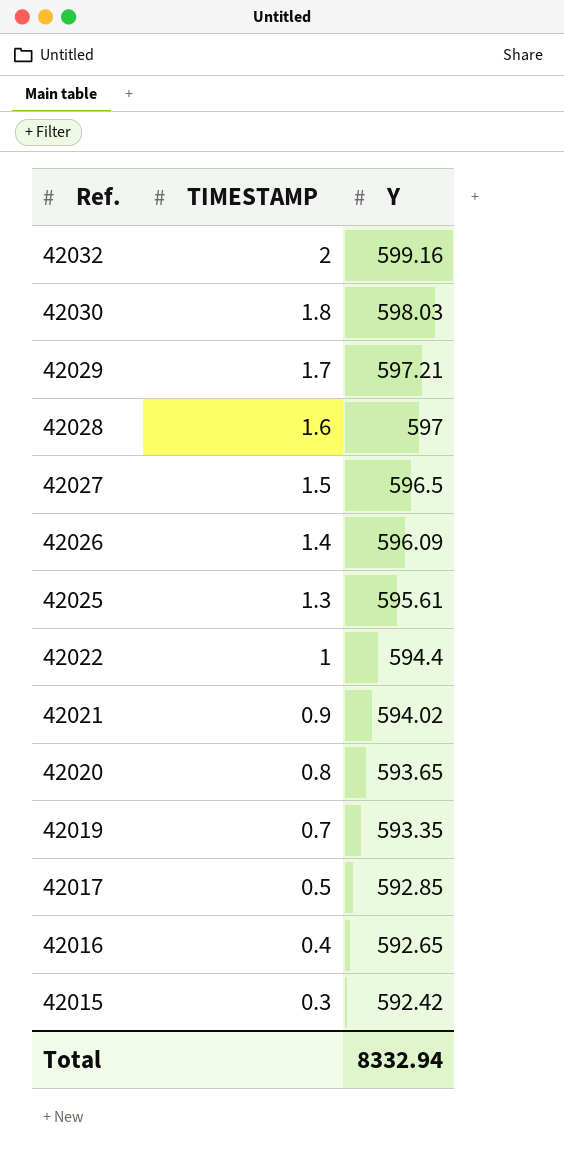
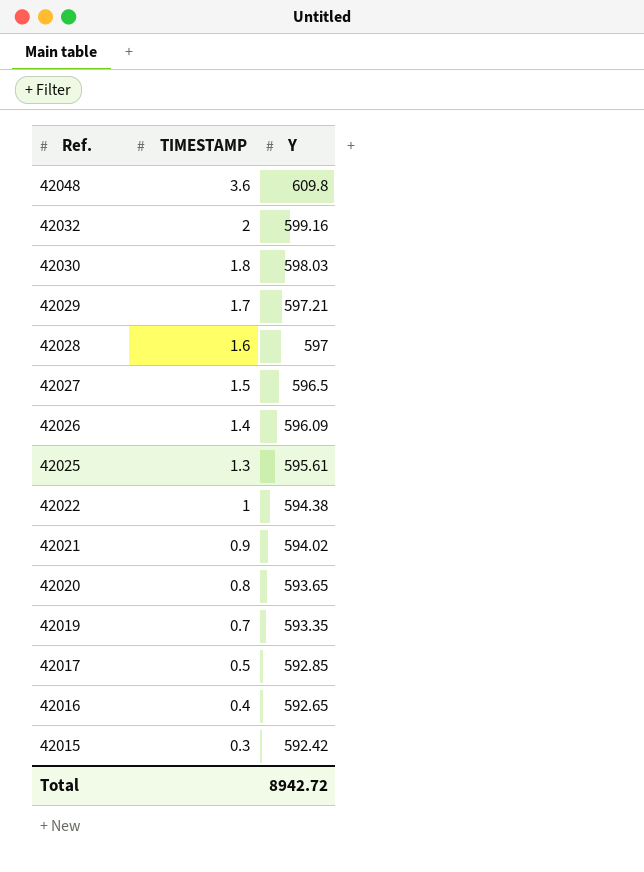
row 42048: none -> 3.6 | 609.8
42022 | Y: 594.4 -> 594.38
Total | Y: 8332.94 -> 8942.72

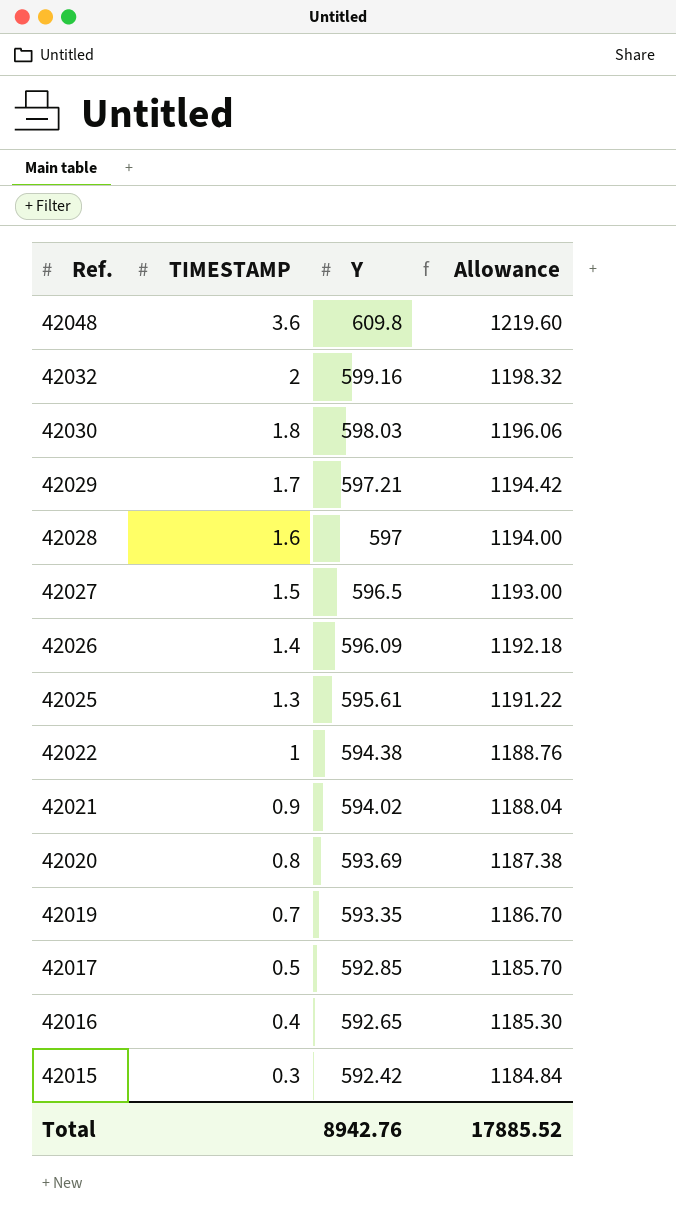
column Allowance | formula: none -> [Y] * 2
42020 | Y: 593.65 -> 593.69
Total | Y: 8942.72 -> 8942.76

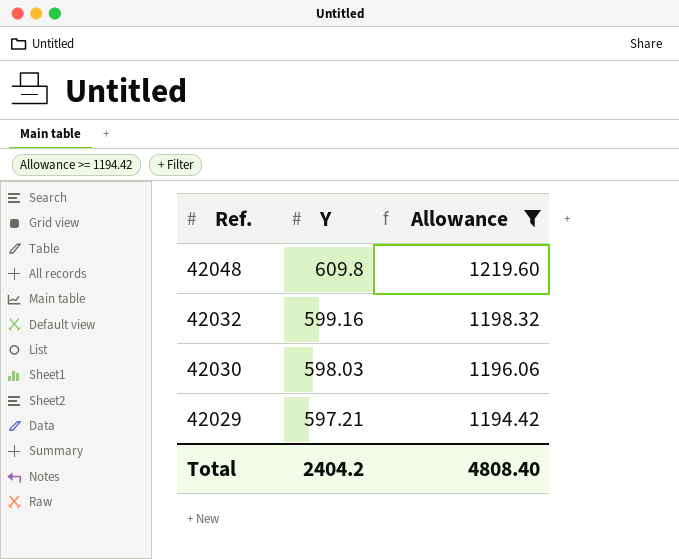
filter: none -> Allowance >= 1194.42
column TIMESTAMP | position: 2 -> none
Total | Y: 8942.76 -> 2404.2
Total | Allowance: 17885.52 -> 4808.40

